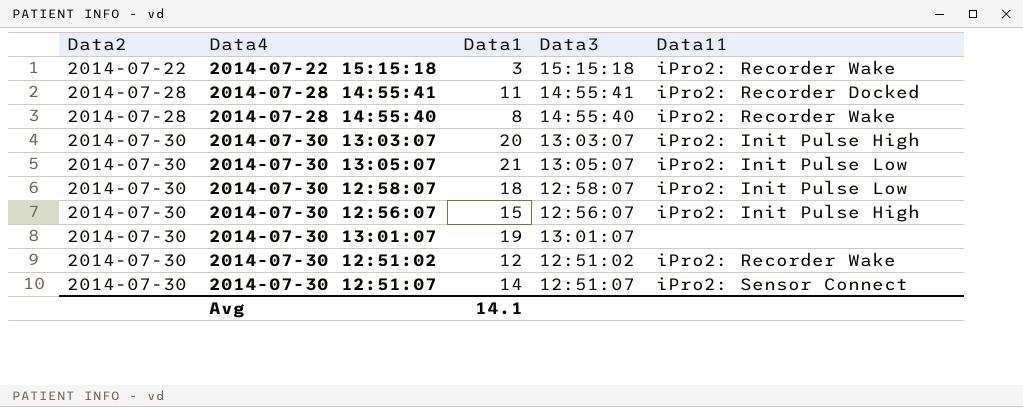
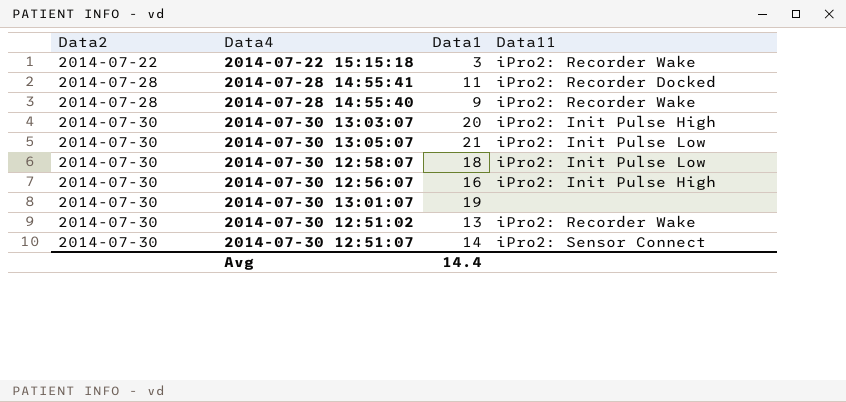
column Data3 | position: 4 -> none
2014-07-28 14:55:40 | Data1: 8 -> 9
2014-07-30 12:56:07 | Data1: 15 -> 16
2014-07-30 12:51:02 | Data1: 12 -> 13
Avg | Data1: 14.1 -> 14.4

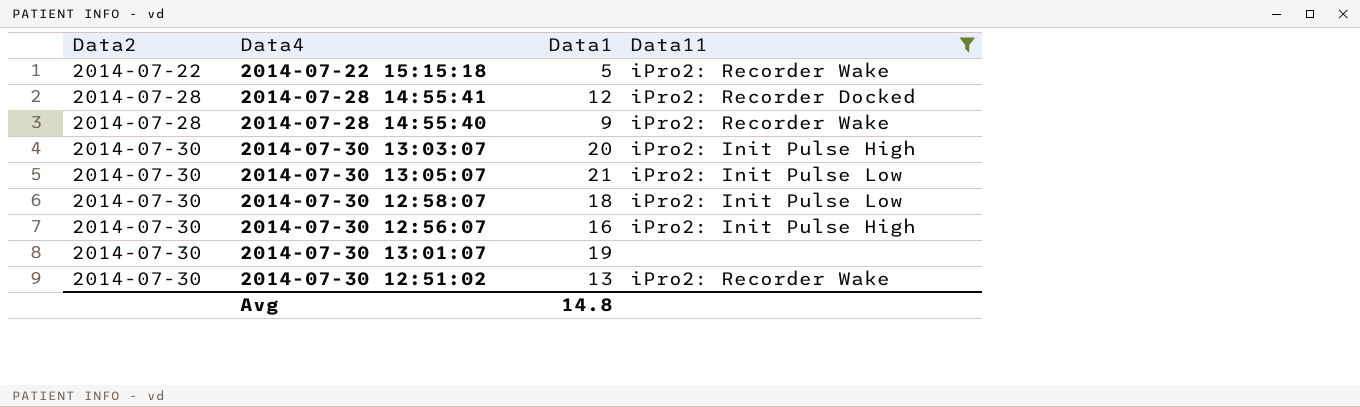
filter: none -> Data11 != iPro2: Sensor Connect
2014-07-22 15:15:18 | Data1: 3 -> 5
2014-07-28 14:55:41 | Data1: 11 -> 12
Avg | Data1: 14.4 -> 14.8

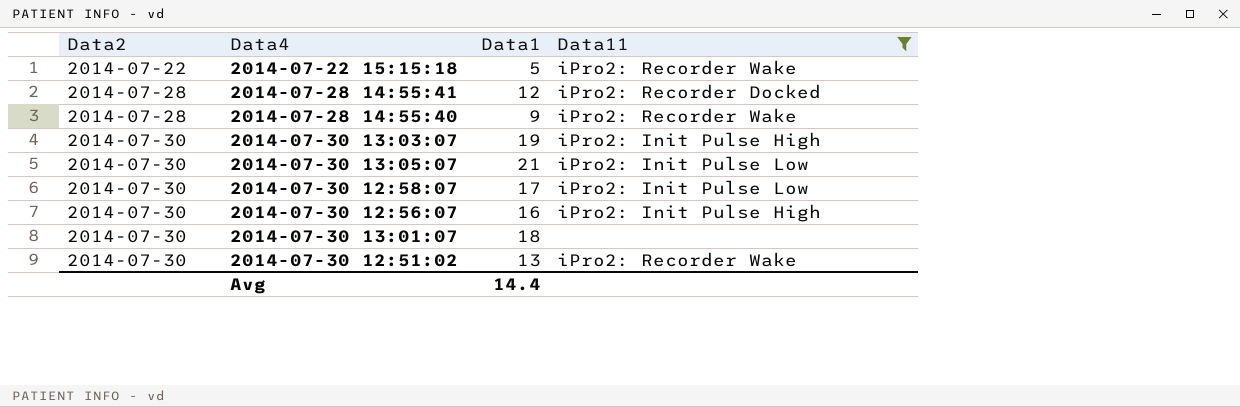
2014-07-30 13:03:07 | Data1: 20 -> 19
2014-07-30 12:58:07 | Data1: 18 -> 17
2014-07-30 13:01:07 | Data1: 19 -> 18
Avg | Data1: 14.8 -> 14.4

